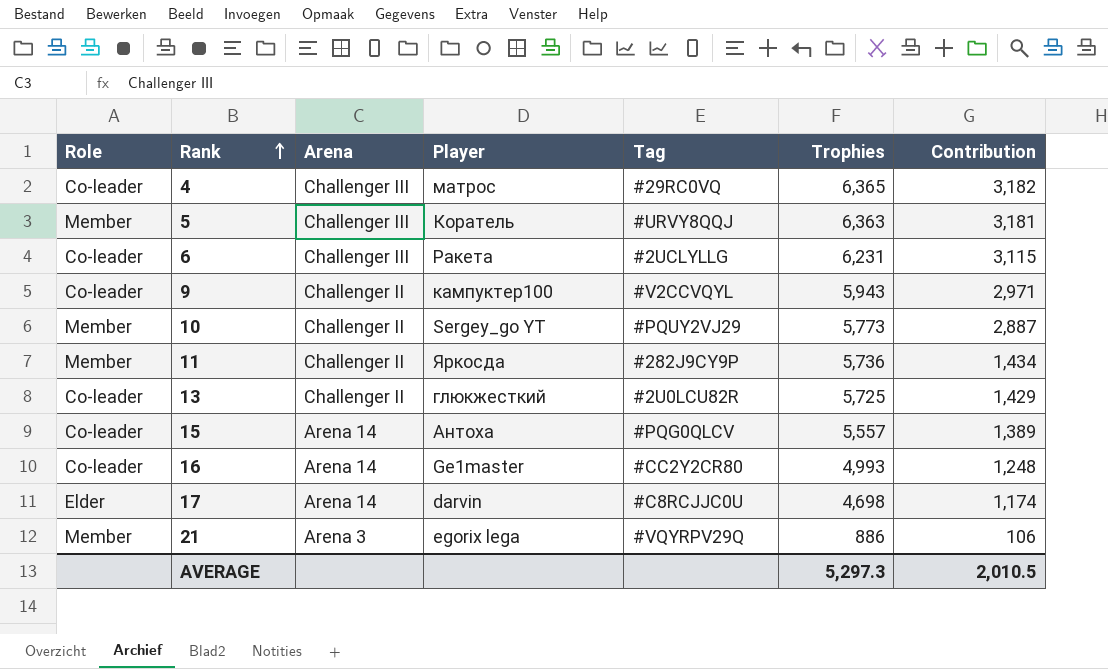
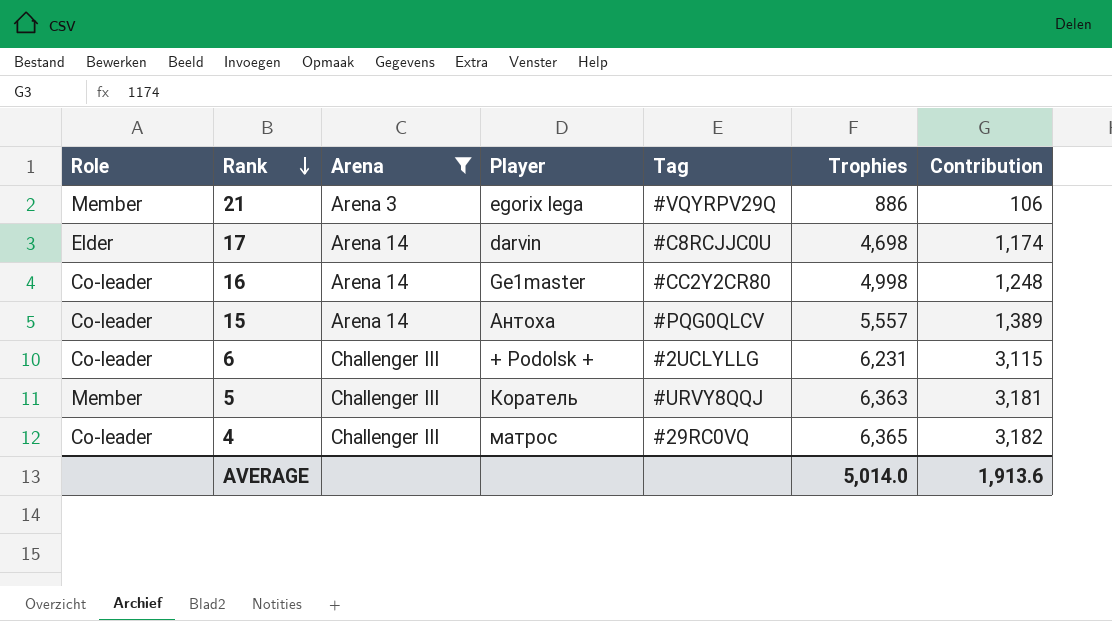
filter: none -> Arena != Challenger II
row order: Rank ascending -> Rank descending
16 | Trophies: 4,993 -> 4,998
6 | Player: Ракета -> + Podolsk +
AVERAGE | Trophies: 5,297.3 -> 5,014.0
AVERAGE | Contribution: 2,010.5 -> 1,913.6

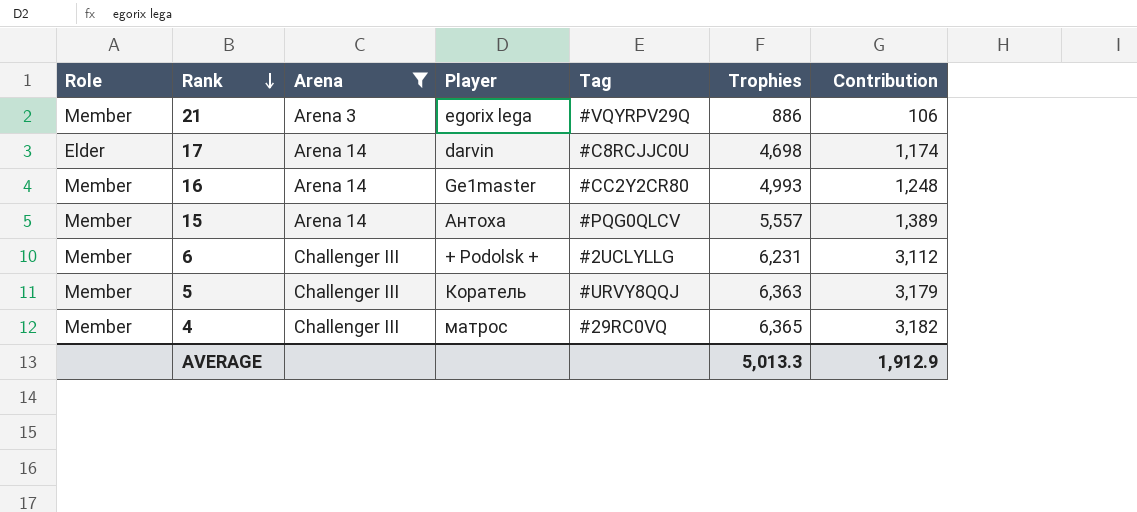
16 | Role: Co-leader -> Member
16 | Trophies: 4,998 -> 4,993
15 | Role: Co-leader -> Member
6 | Role: Co-leader -> Member
6 | Contribution: 3,115 -> 3,112
5 | Contribution: 3,181 -> 3,179
4 | Role: Co-leader -> Member
AVERAGE | Trophies: 5,014.0 -> 5,013.3
AVERAGE | Contribution: 1,913.6 -> 1,912.9

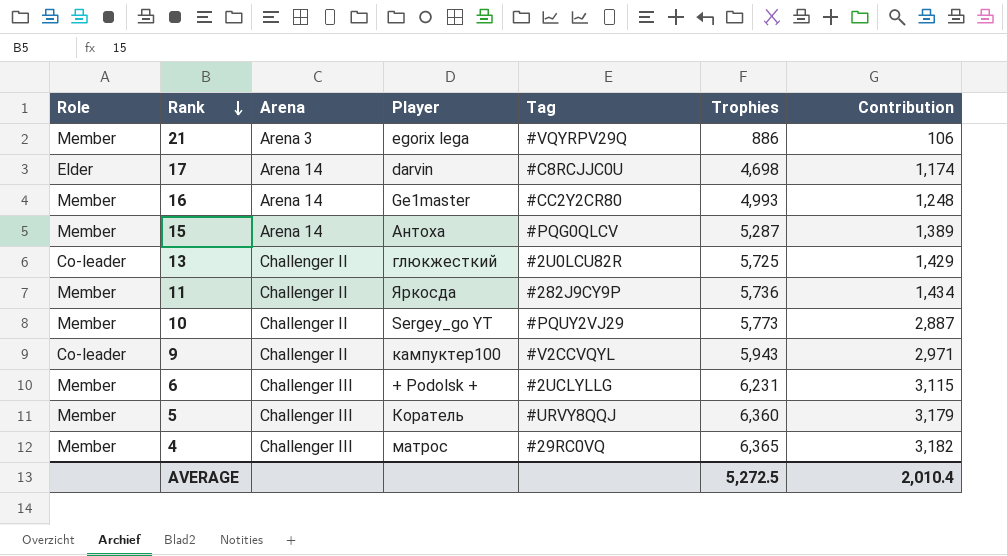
filter: Arena != Challenger II -> none
15 | Trophies: 5,557 -> 5,287
6 | Contribution: 3,112 -> 3,115
5 | Trophies: 6,363 -> 6,360
AVERAGE | Trophies: 5,013.3 -> 5,272.5
AVERAGE | Contribution: 1,912.9 -> 2,010.4

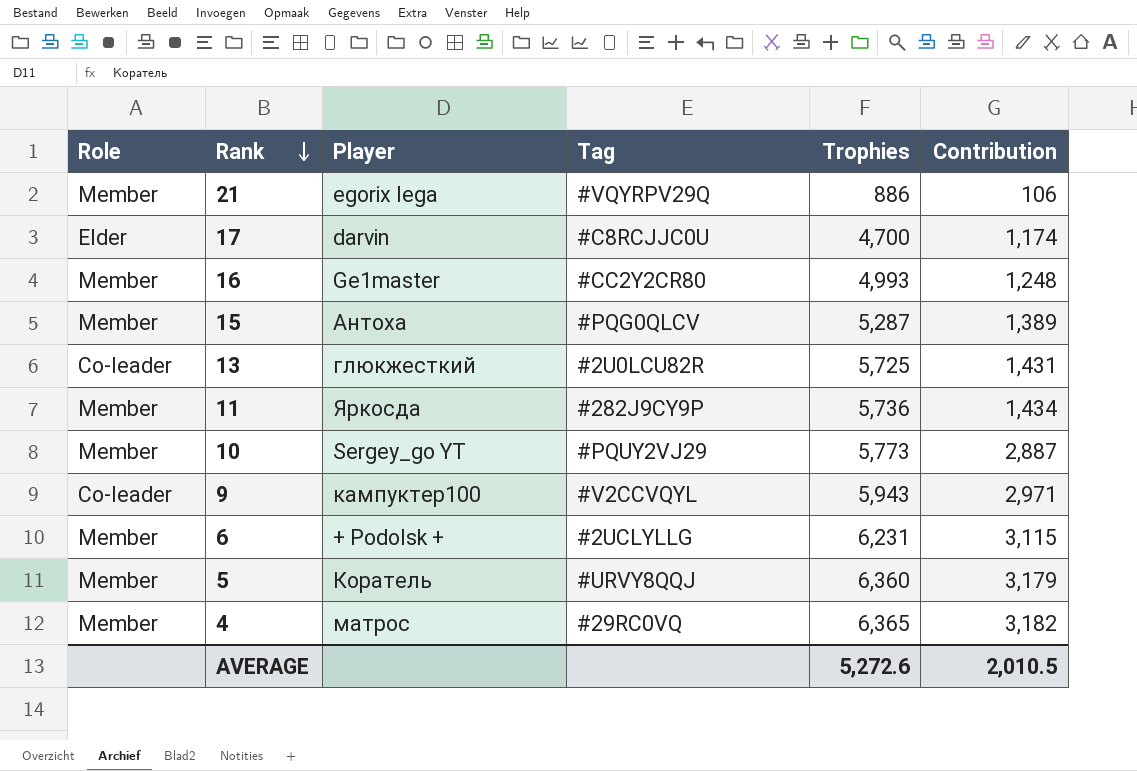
column Arena | position: 3 -> none
17 | Trophies: 4,698 -> 4,700
13 | Contribution: 1,429 -> 1,431
AVERAGE | Trophies: 5,272.5 -> 5,272.6
AVERAGE | Contribution: 2,010.4 -> 2,010.5

